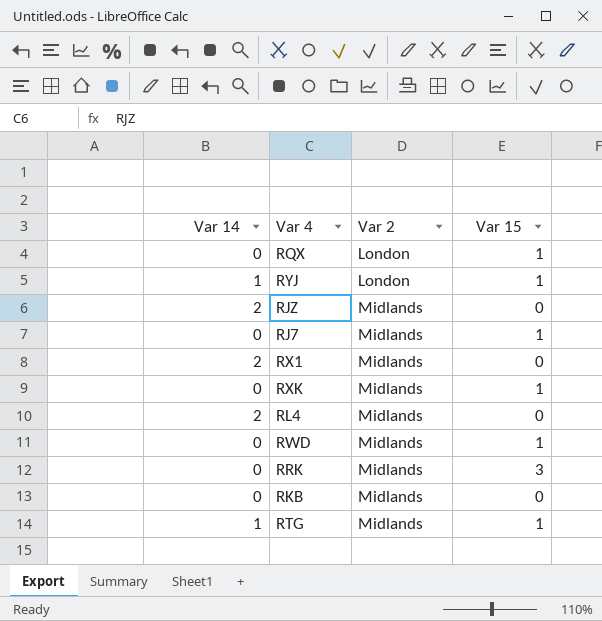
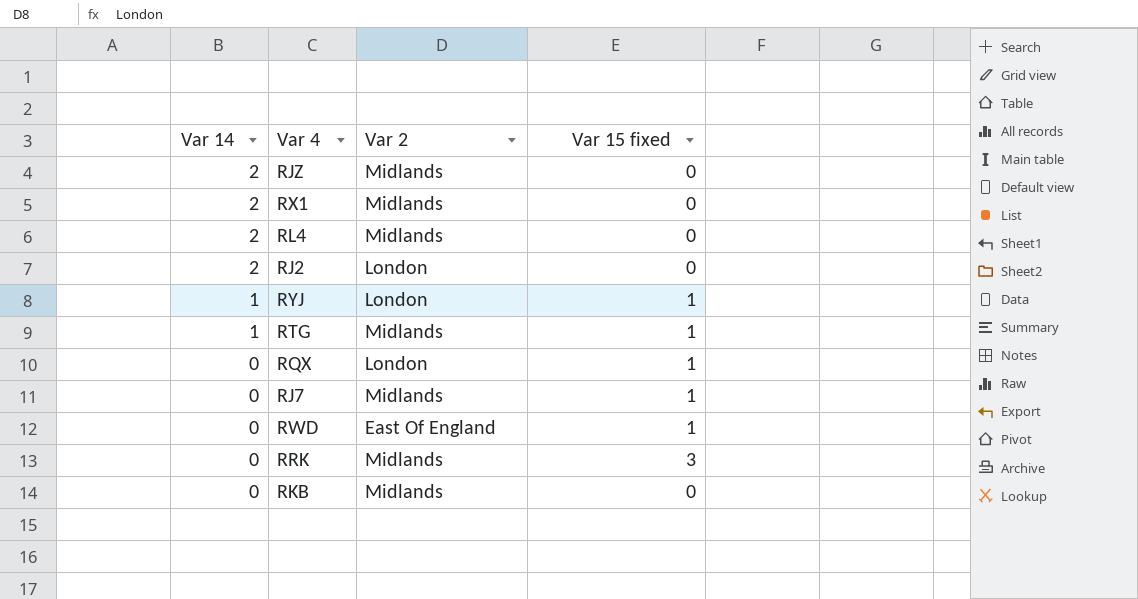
row order: Var 2 ascending -> Var 14 descending
column name: Var 15 -> Var 15 fixed
row RXK: 0 | Midlands | 1 -> none
row RJ2: none -> 2 | London | 0
RWD | Var 2: Midlands -> East Of England

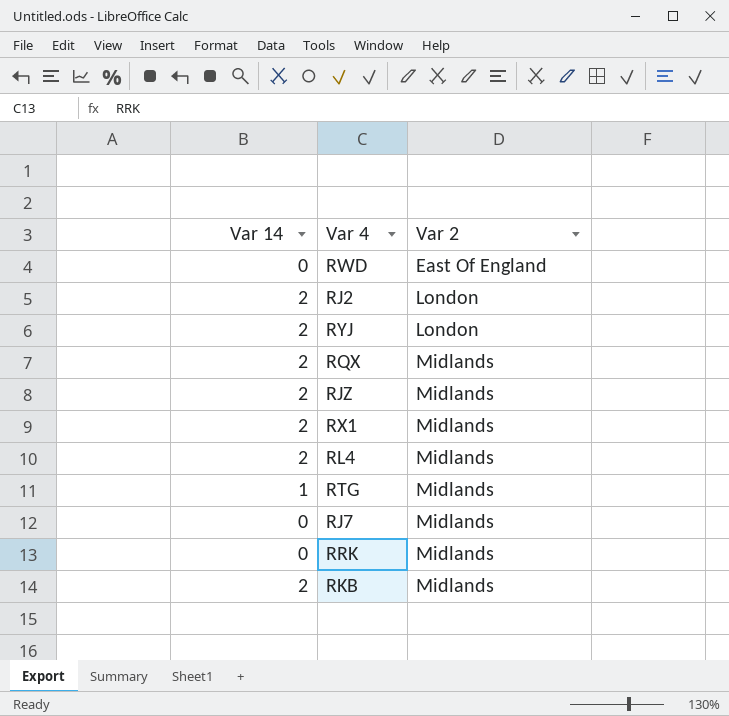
row order: Var 14 descending -> Var 2 ascending
column Var 15 fixed | position: 4 -> none
RYJ | Var 14: 1 -> 2
RQX | Var 14: 0 -> 2
RQX | Var 2: London -> Midlands
RKB | Var 14: 0 -> 2

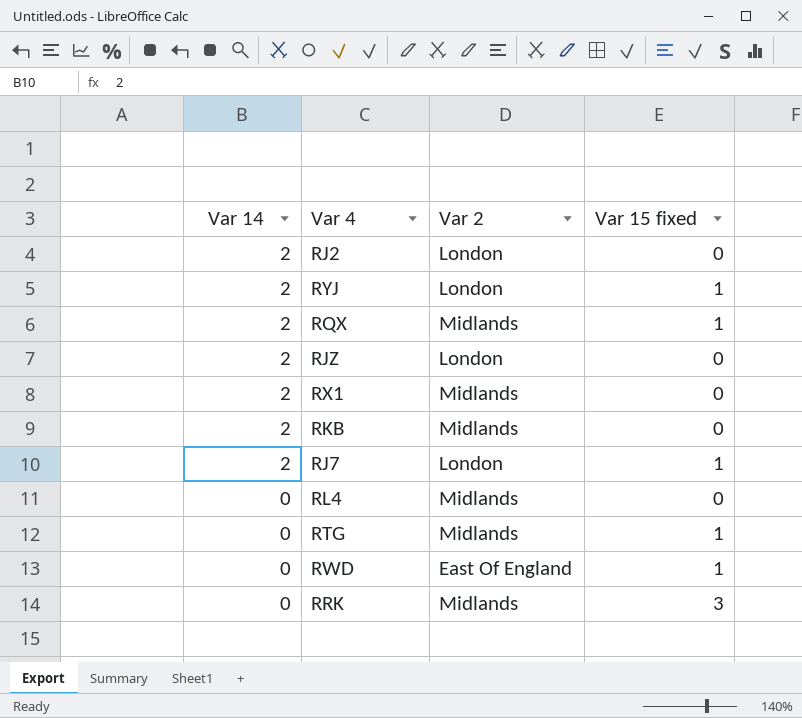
row order: Var 2 ascending -> Var 14 descending
column Var 15 fixed | position: none -> 4
RJZ | Var 2: Midlands -> London
RJ7 | Var 14: 0 -> 2
RJ7 | Var 2: Midlands -> London
RL4 | Var 14: 2 -> 0
RTG | Var 14: 1 -> 0

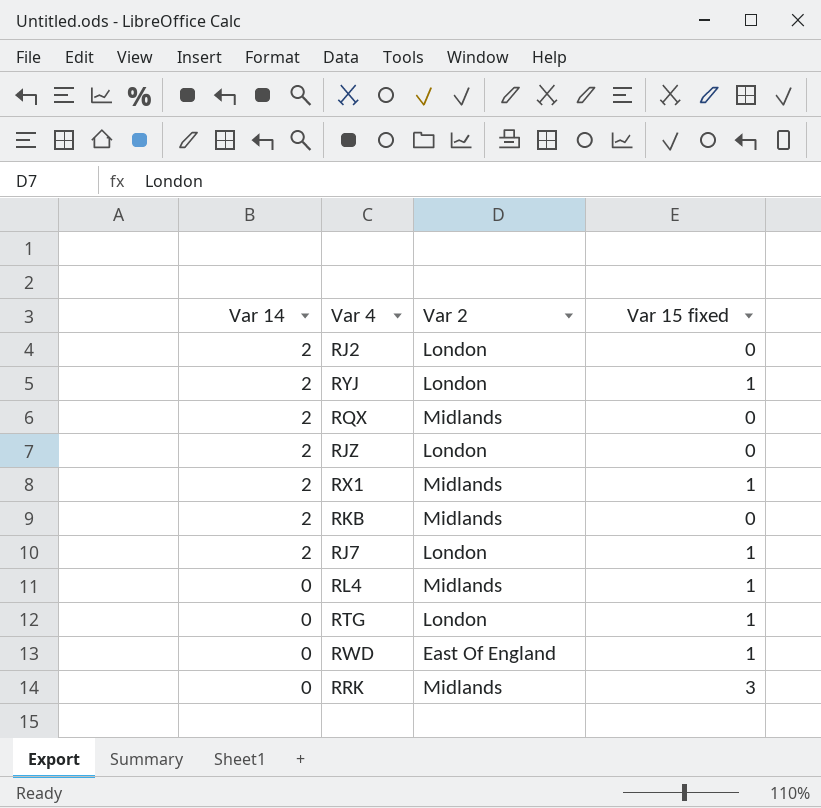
RQX | Var 15 fixed: 1 -> 0
RX1 | Var 15 fixed: 0 -> 1
RL4 | Var 15 fixed: 0 -> 1
RTG | Var 2: Midlands -> London

